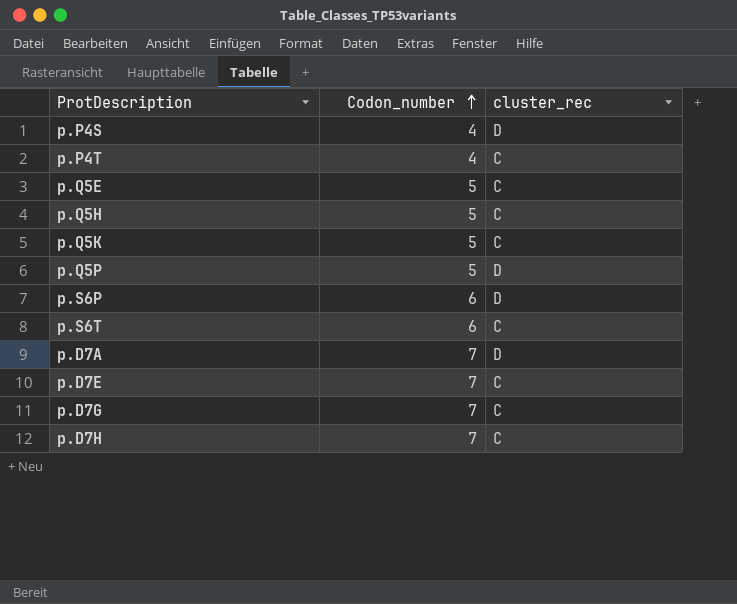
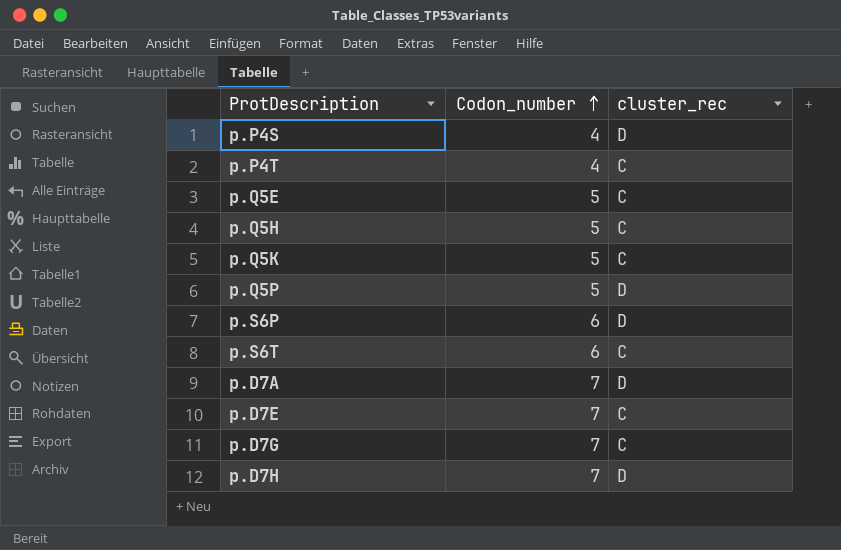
p.D7H | cluster_rec: C -> D

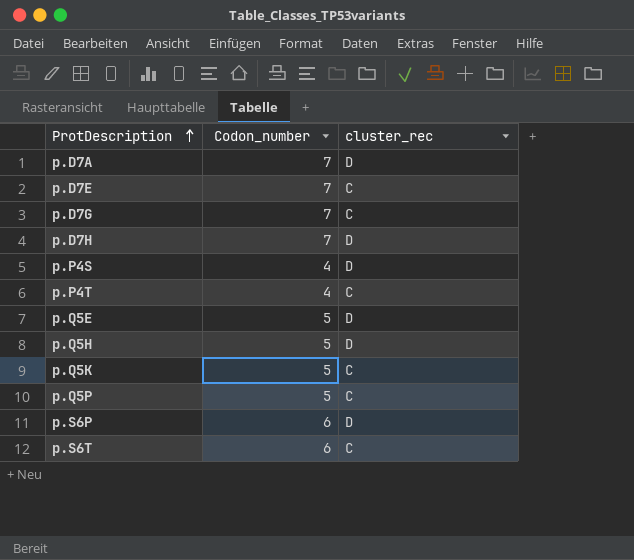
row order: Codon_number ascending -> ProtDescription ascending
p.Q5E | cluster_rec: C -> D
p.Q5H | cluster_rec: C -> D
p.Q5P | cluster_rec: D -> C

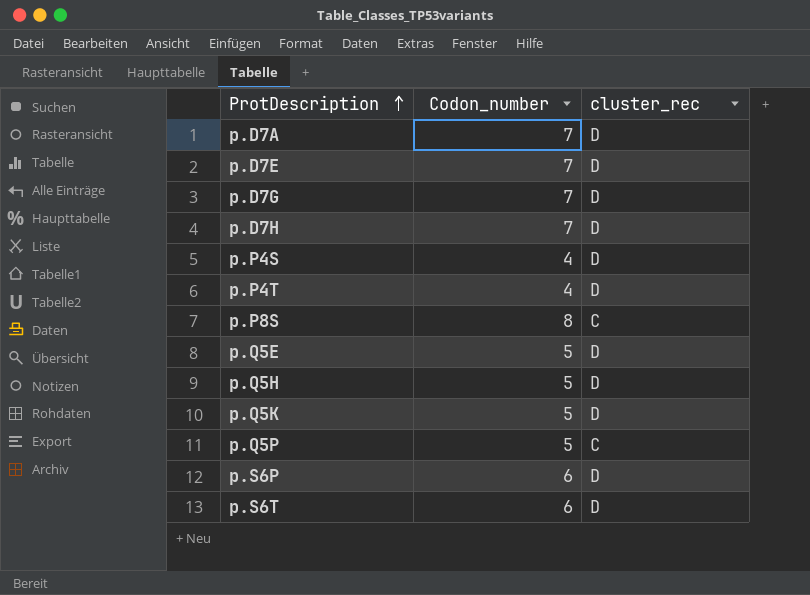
p.D7E | cluster_rec: C -> D
p.D7G | cluster_rec: C -> D
p.P4T | cluster_rec: C -> D
row p.P8S: none -> 8 | C
p.Q5K | cluster_rec: C -> D
p.S6T | cluster_rec: C -> D

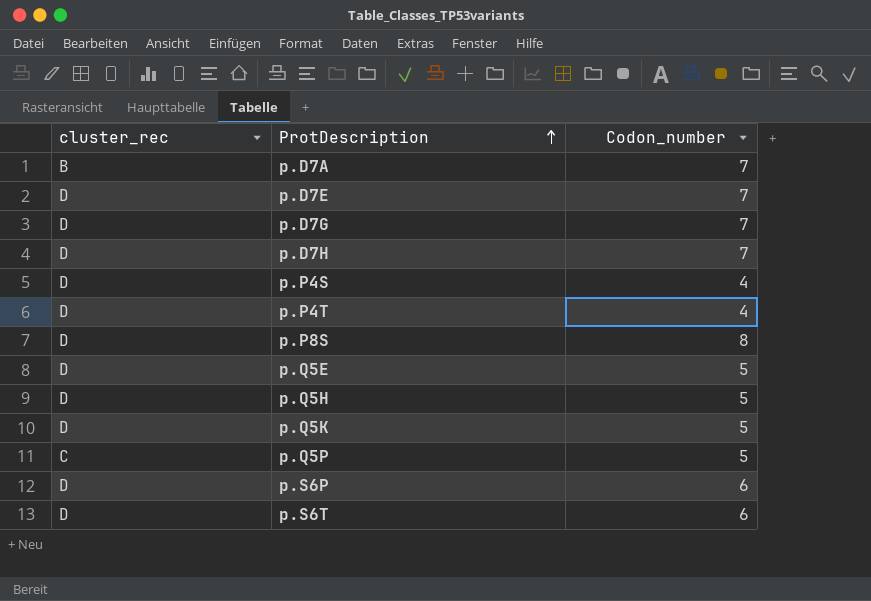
column cluster_rec | position: 3 -> 1
p.D7A | cluster_rec: D -> B
p.P8S | cluster_rec: C -> D

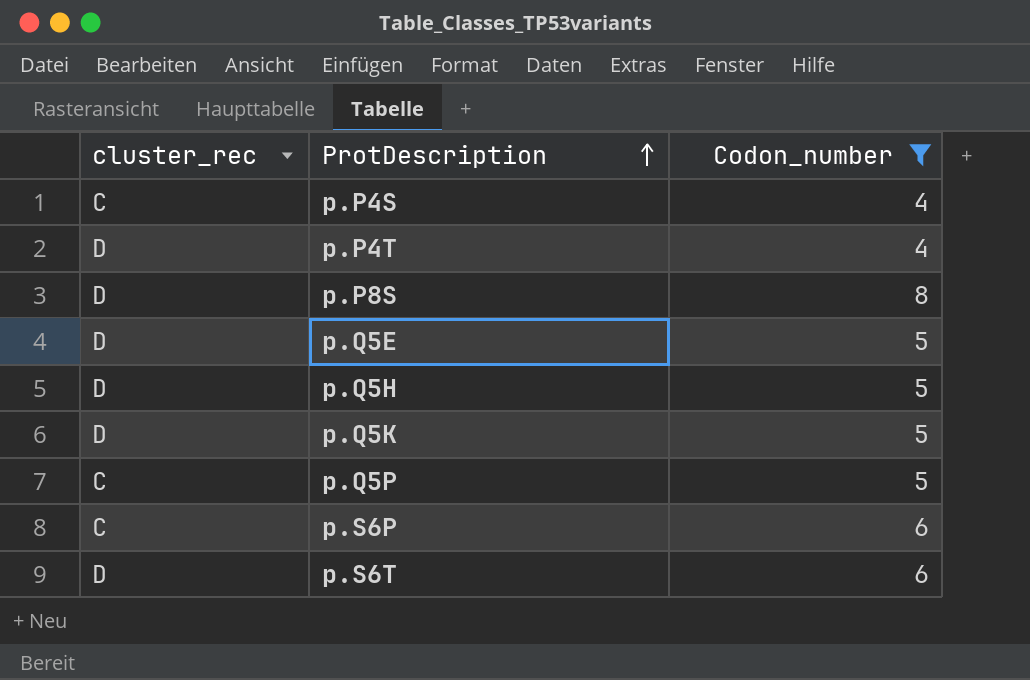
filter: none -> Codon_number != 7
p.P4S | cluster_rec: D -> C
p.S6P | cluster_rec: D -> C

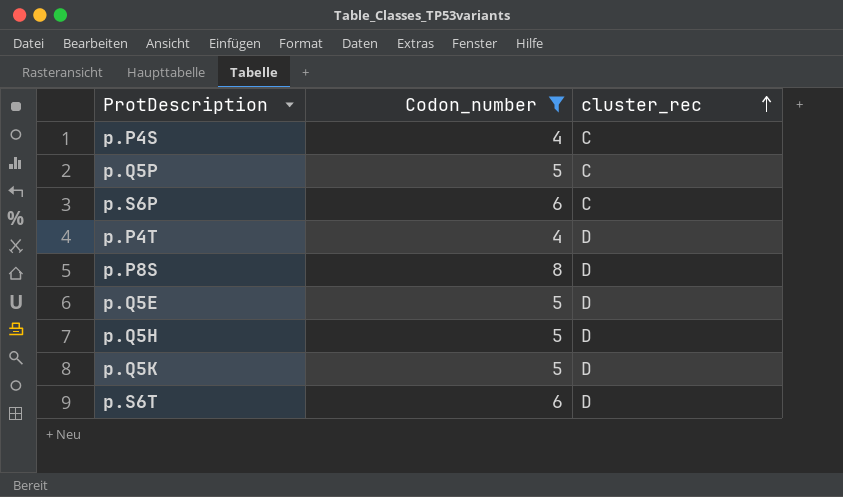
row order: ProtDescription ascending -> cluster_rec ascending
column cluster_rec | position: 1 -> 3

